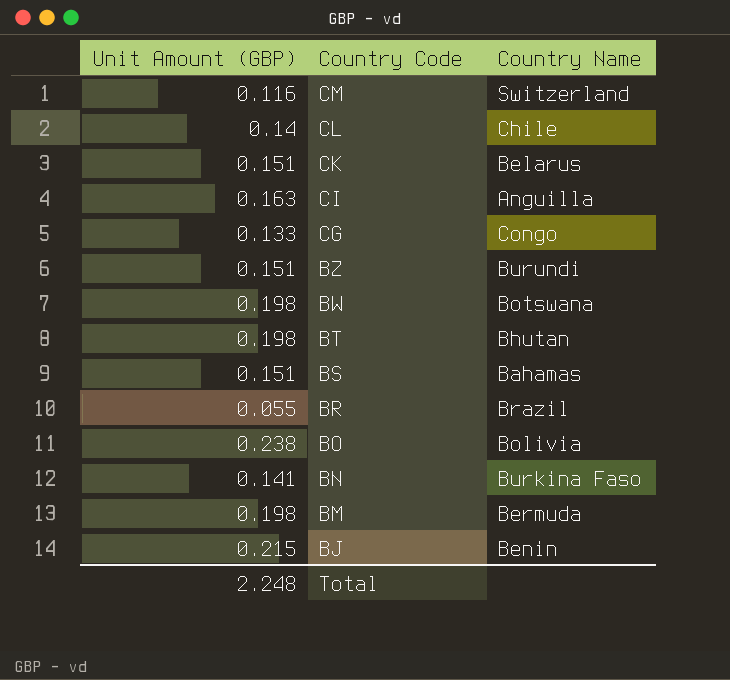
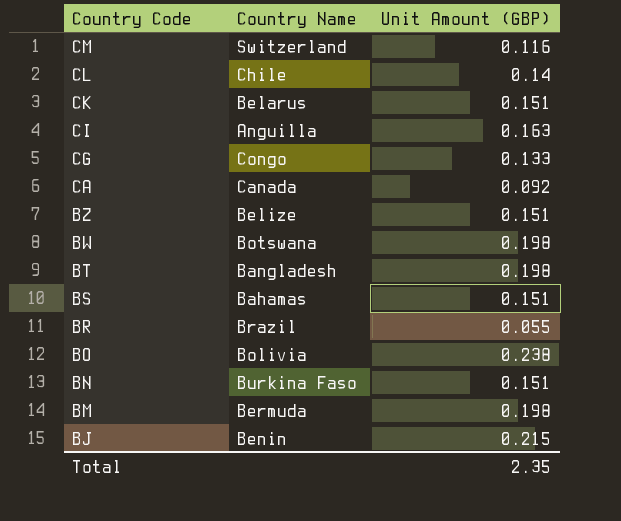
column Unit Amount (GBP) | position: 1 -> 3
row CA: none -> Canada | 0.092
BZ | Country Name: Burundi -> Belize
BT | Country Name: Bhutan -> Bangladesh
BN | Unit Amount (GBP): 0.141 -> 0.151
Total | Unit Amount (GBP): 2.248 -> 2.35

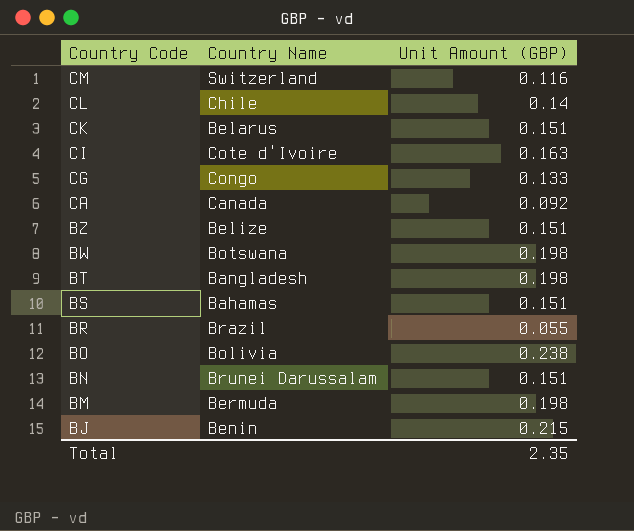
CI | Country Name: Anguilla -> Cote d'Ivoire
BN | Country Name: Burkina Faso -> Brunei Darussalam

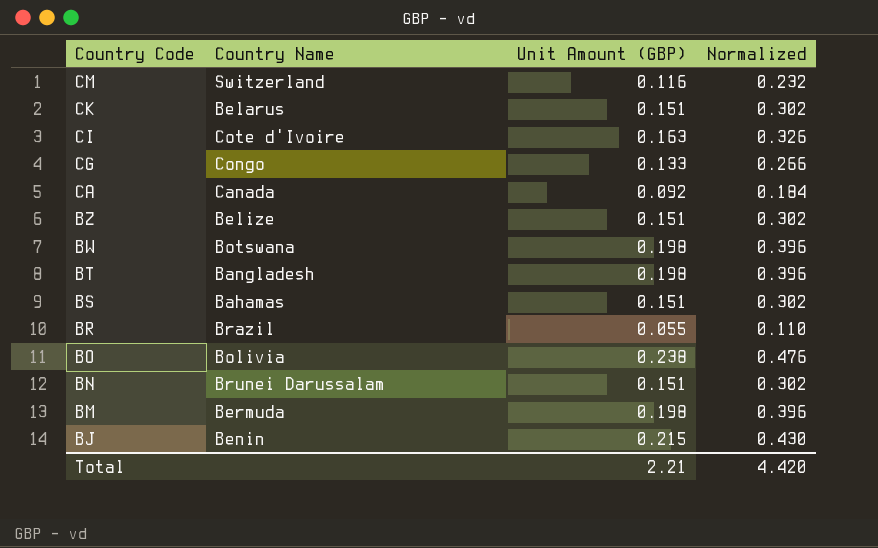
column Normalized | formula: none -> [Unit Amount (GBP)] * 2
row CL: Chile | 0.14 -> none
Total | Unit Amount (GBP): 2.35 -> 2.21

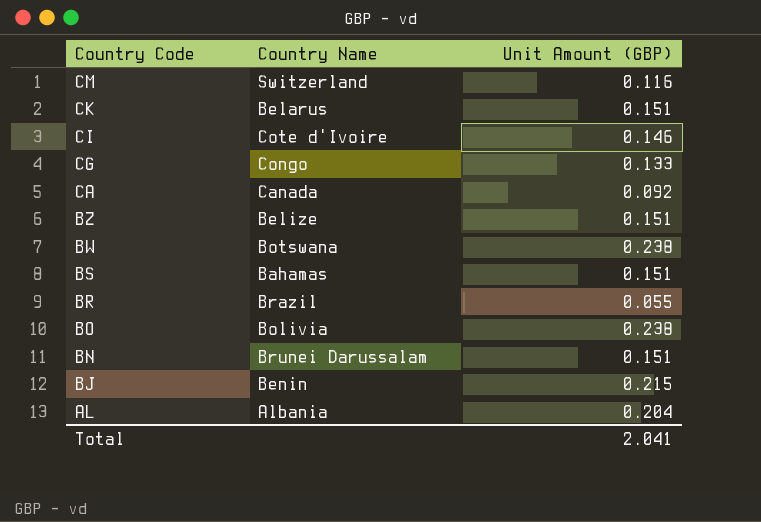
column Normalized | formula: [Unit Amount (GBP)] * 2 -> none
row BT: Bangladesh | 0.198 | 0.396 -> none
row BM: Bermuda | 0.198 | 0.396 -> none
CI | Unit Amount (GBP): 0.163 -> 0.146
BW | Unit Amount (GBP): 0.198 -> 0.238
row AL: none -> Albania | 0.204
Total | Unit Amount (GBP): 2.21 -> 2.041

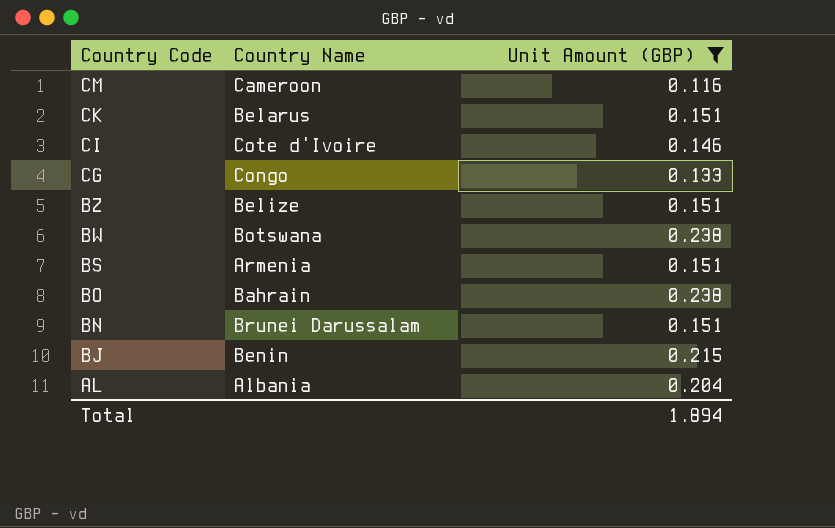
filter: none -> Unit Amount (GBP) >= 0.116
CM | Country Name: Switzerland -> Cameroon
BS | Country Name: Bahamas -> Armenia
BO | Country Name: Bolivia -> Bahrain
Total | Unit Amount (GBP): 2.041 -> 1.894

